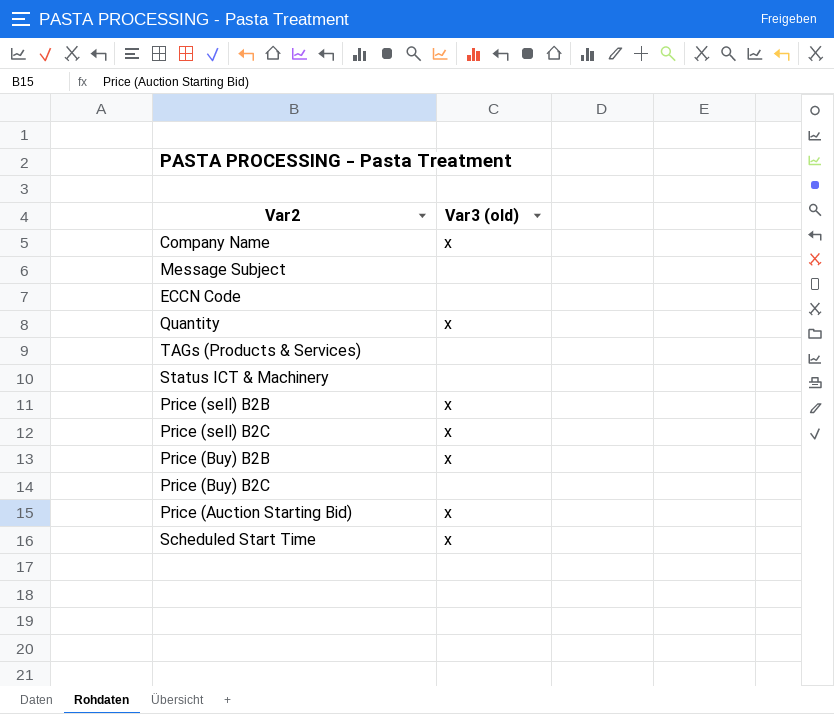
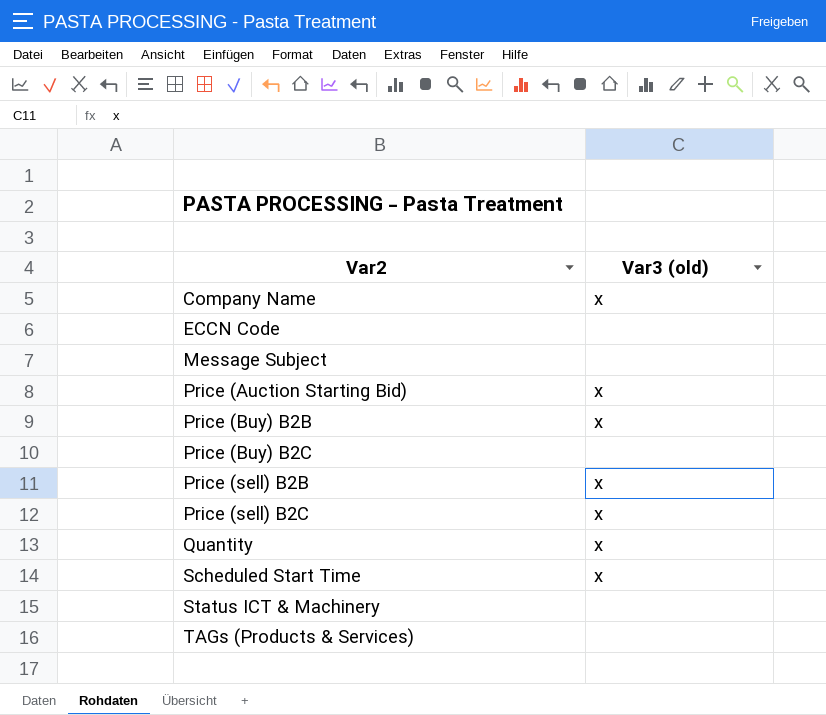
row order: none -> Var2 ascending

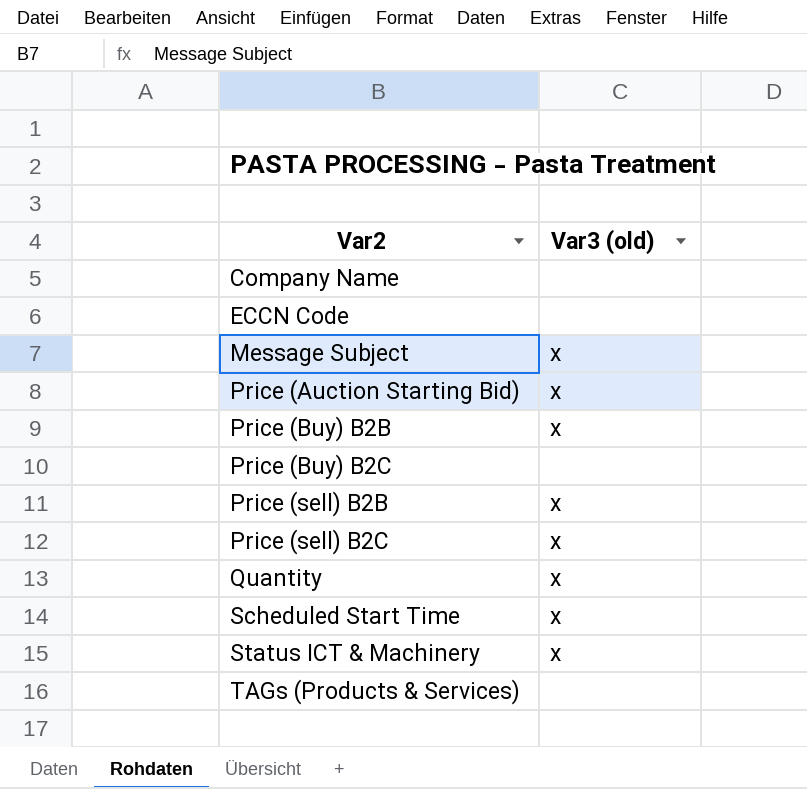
Company Name | Var3 (old): x -> none
Message Subject | Var3 (old): none -> x
Status ICT & Machinery | Var3 (old): none -> x

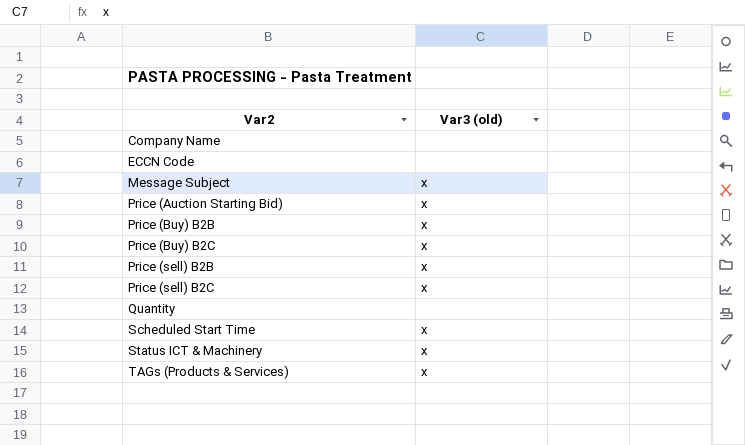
Price (Buy) B2C | Var3 (old): none -> x
Quantity | Var3 (old): x -> none
TAGs (Products & Services) | Var3 (old): none -> x

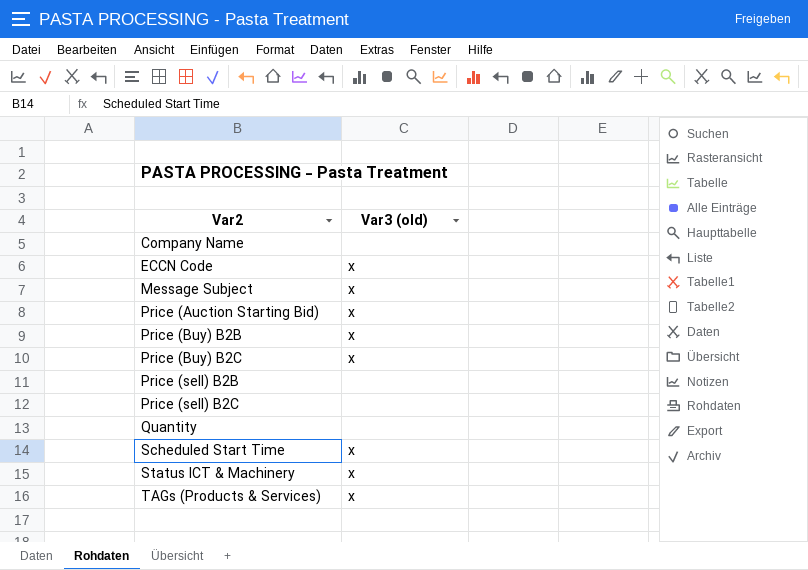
ECCN Code | Var3 (old): none -> x
Price (sell) B2B | Var3 (old): x -> none
Price (sell) B2C | Var3 (old): x -> none

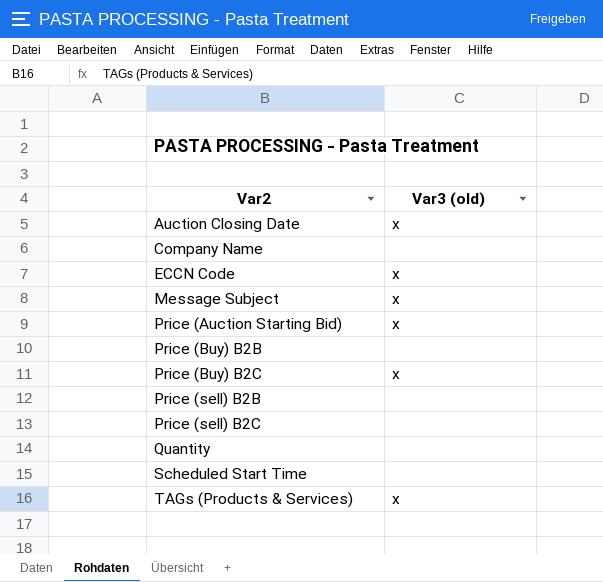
row Status ICT & Machinery: x -> none
row Auction Closing Date: none -> x
Price (Buy) B2B | Var3 (old): x -> none
Scheduled Start Time | Var3 (old): x -> none

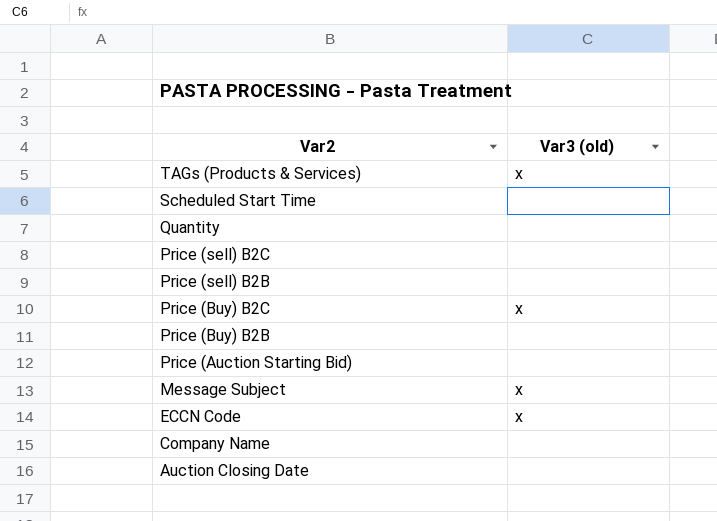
row order: Var2 ascending -> Var2 descending
Price (Auction Starting Bid) | Var3 (old): x -> none
Auction Closing Date | Var3 (old): x -> none

